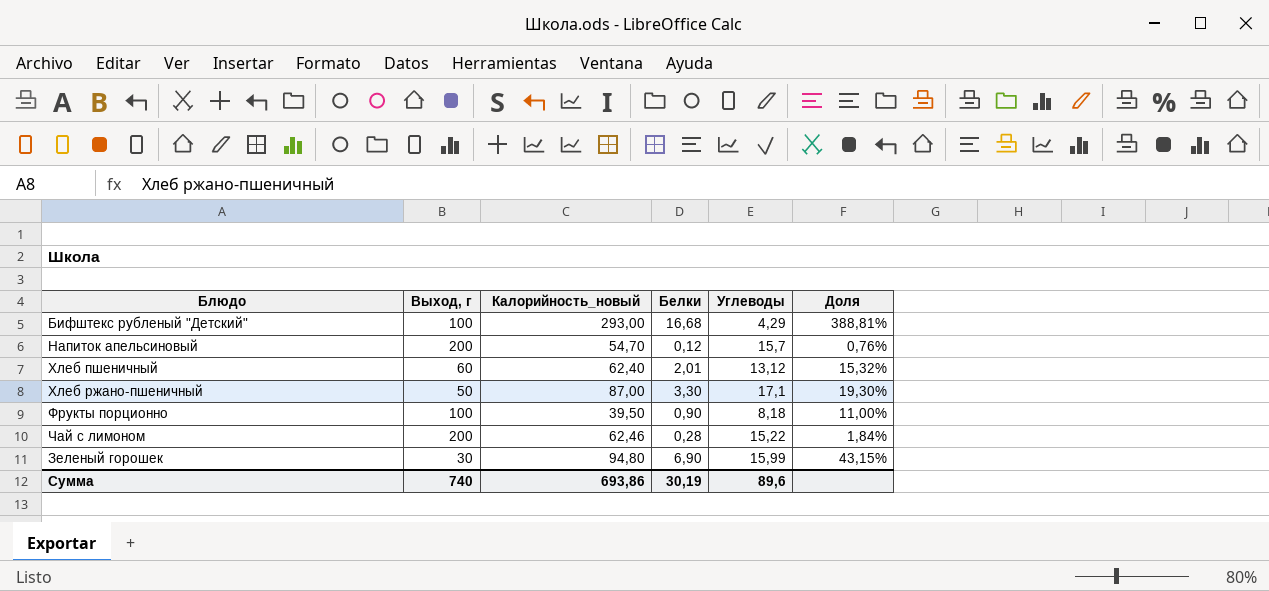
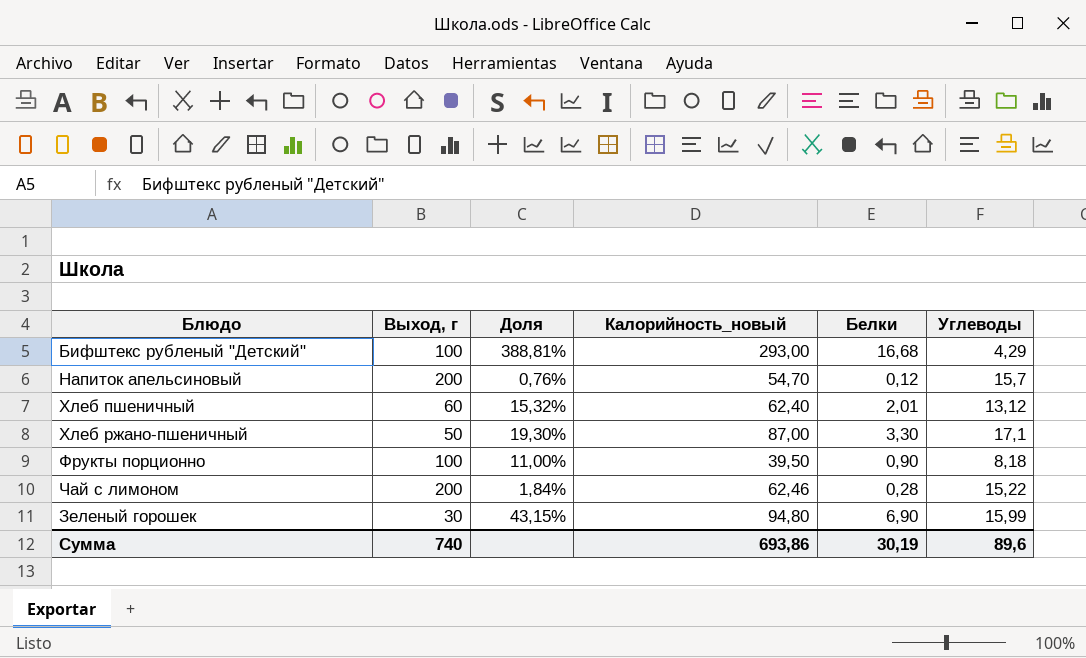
column Доля | position: 6 -> 3

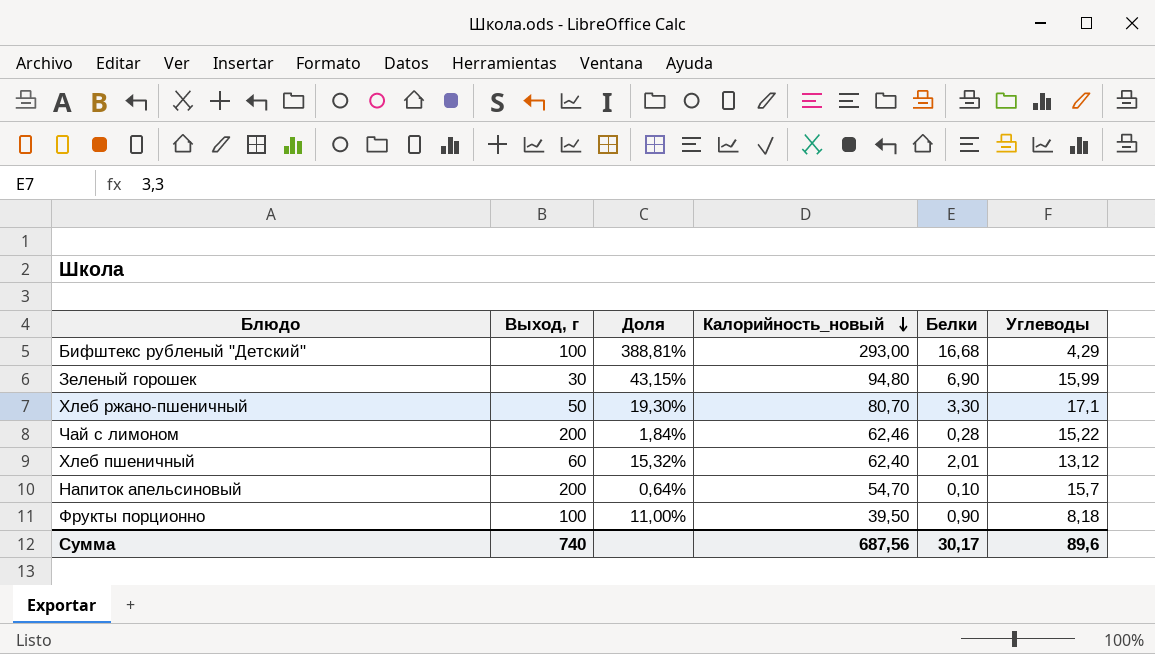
row order: none -> Калорийность_новый descending
Хлеб ржано-пшеничный | Калорийность_новый: 87,00 -> 80,70
Напиток апельсиновый | Доля: 0,76% -> 0,64%
Напиток апельсиновый | Белки: 0,12 -> 0,10
Сумма | Калорийность_новый: 693,86 -> 687,56
Сумма | Белки: 30,19 -> 30,17

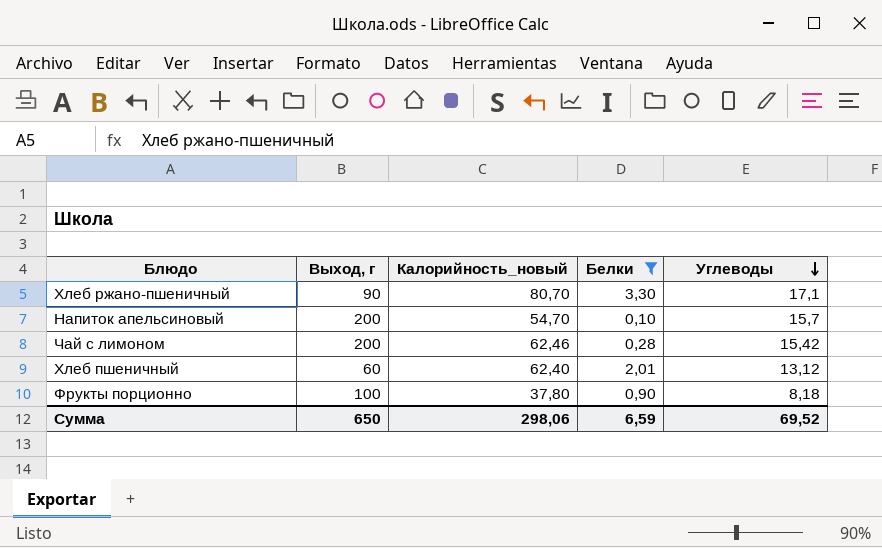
filter: none -> Белки <= 3,30
row order: Калорийность_новый descending -> Углеводы descending
column Доля | formula: [Белки] / [Углеводы] -> none
Хлеб ржано-пшеничный | Выход, г: 50 -> 90
Чай с лимоном | Углеводы: 15,22 -> 15,42
Фрукты порционно | Калорийность_новый: 39,50 -> 37,80
Сумма | Выход, г: 740 -> 650
Сумма | Калорийность_новый: 687,56 -> 298,06
Сумма | Белки: 30,17 -> 6,59
Сумма | Углеводы: 89,6 -> 69,52

